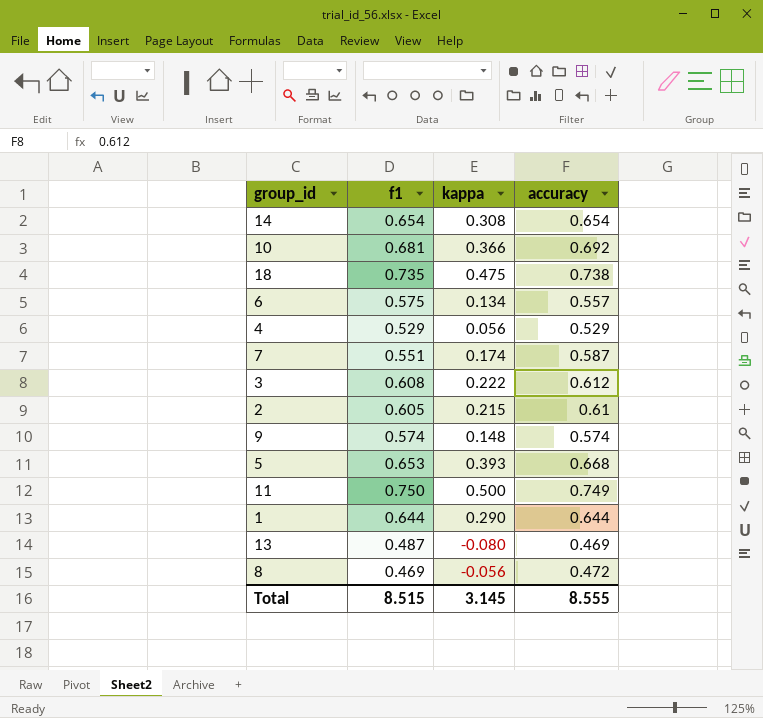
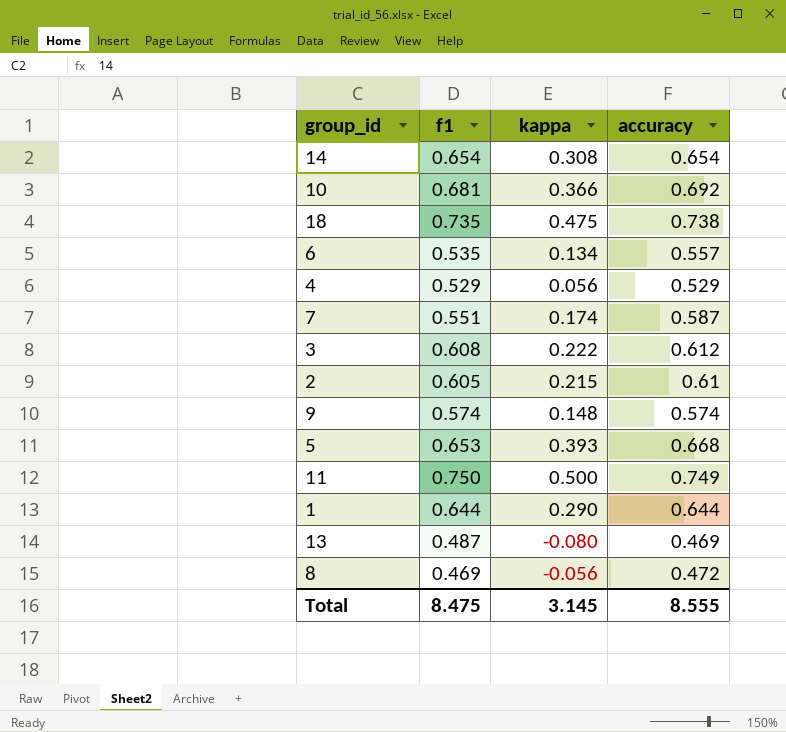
6 | f1: 0.575 -> 0.535
Total | f1: 8.515 -> 8.475

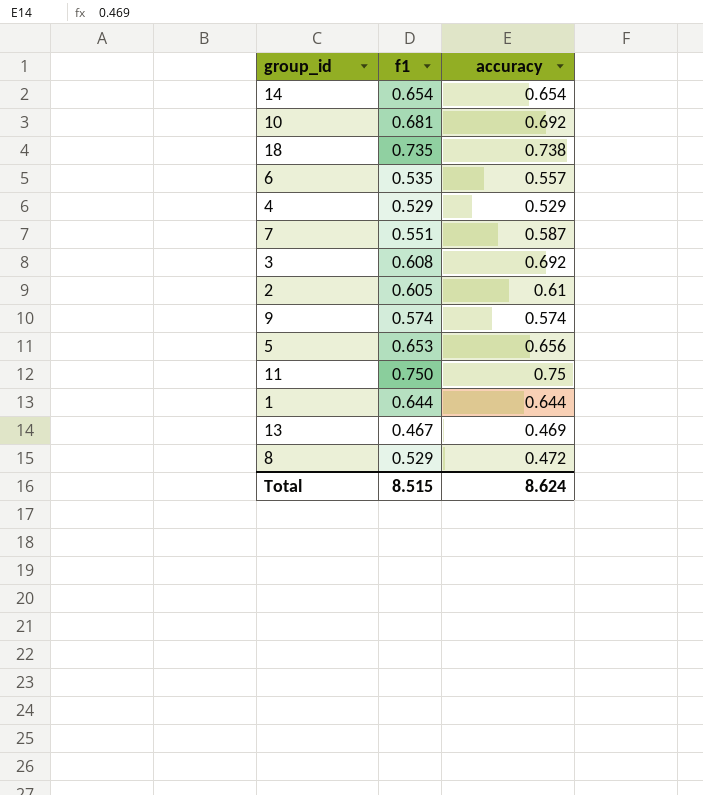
column kappa | position: 3 -> none
3 | accuracy: 0.612 -> 0.692
5 | accuracy: 0.668 -> 0.656
11 | accuracy: 0.749 -> 0.75
13 | f1: 0.487 -> 0.467
8 | f1: 0.469 -> 0.529
Total | f1: 8.475 -> 8.515
Total | accuracy: 8.555 -> 8.624

